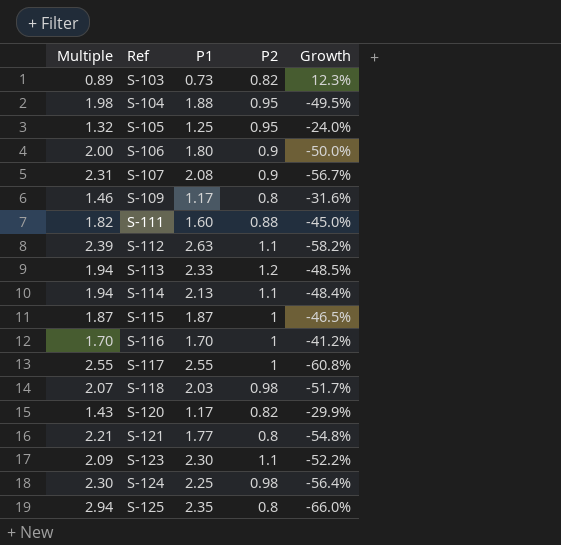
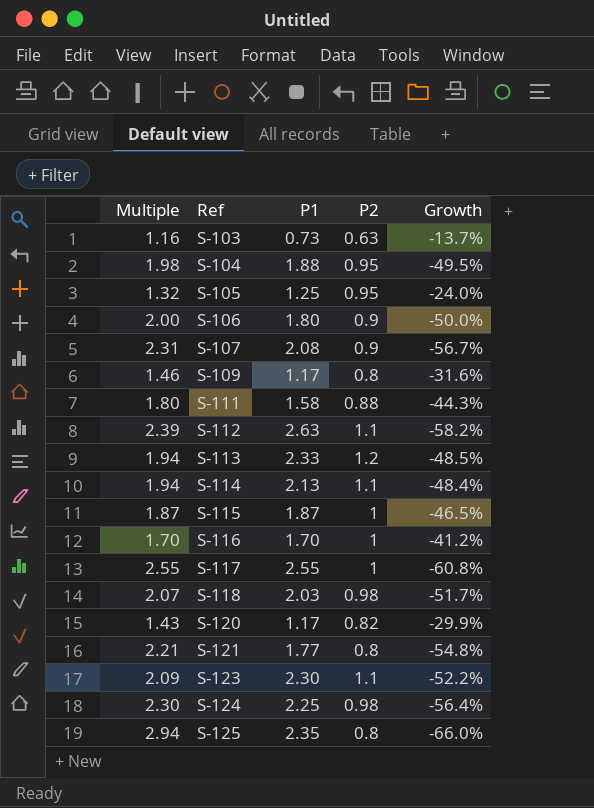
S-103 | Multiple: 0.89 -> 1.16
S-103 | P2: 0.82 -> 0.63
S-103 | Growth: 12.3% -> -13.7%
S-111 | Multiple: 1.82 -> 1.80
S-111 | P1: 1.60 -> 1.58
S-111 | Growth: -45.0% -> -44.3%

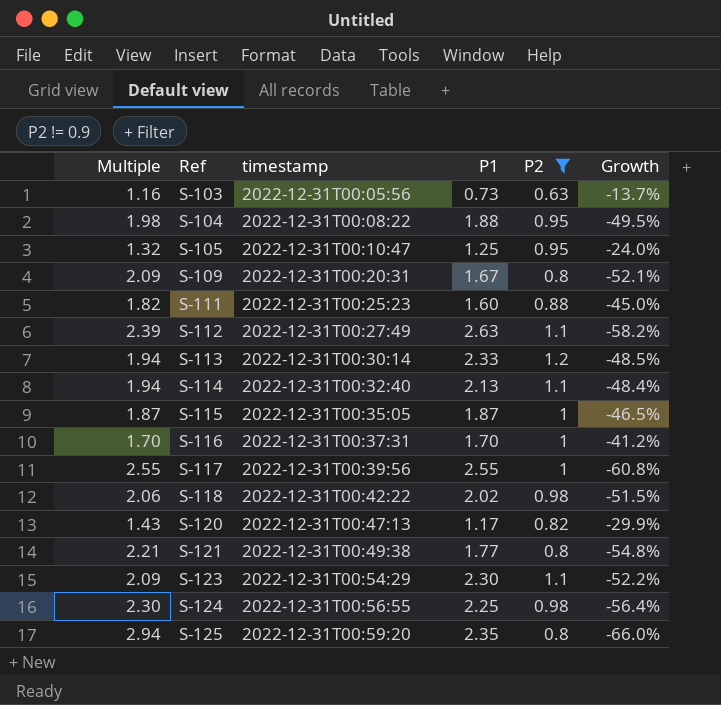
filter: none -> P2 != 0.9
column timestamp | position: none -> 3
S-109 | Multiple: 1.46 -> 2.09
S-109 | P1: 1.17 -> 1.67
S-109 | Growth: -31.6% -> -52.1%
S-111 | Multiple: 1.80 -> 1.82
S-111 | P1: 1.58 -> 1.60
S-111 | Growth: -44.3% -> -45.0%
S-118 | Multiple: 2.07 -> 2.06
S-118 | P1: 2.03 -> 2.02
S-118 | Growth: -51.7% -> -51.5%

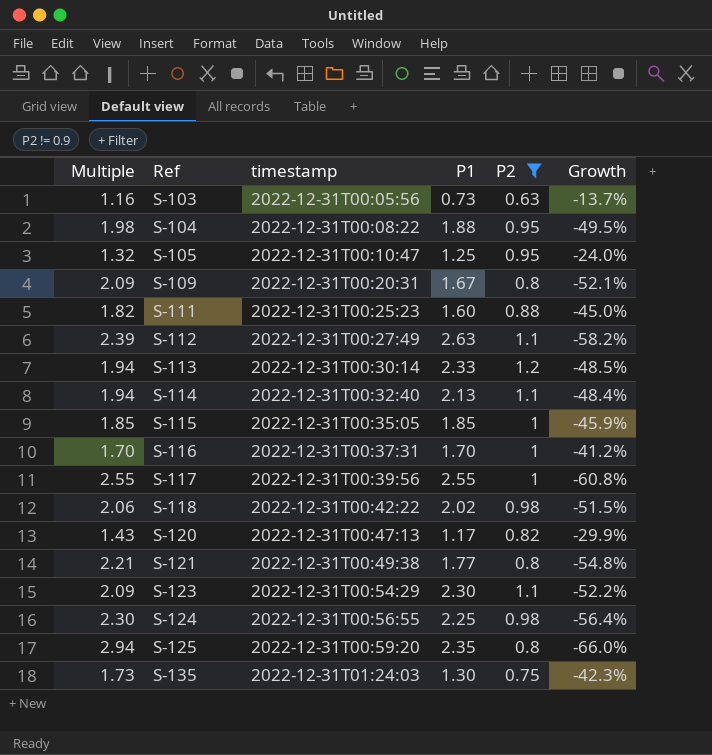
S-115 | Multiple: 1.87 -> 1.85
S-115 | P1: 1.87 -> 1.85
S-115 | Growth: -46.5% -> -45.9%
row S-135: none -> 1.73 | 2022-12-31T01:24:03 | 1.30 | 0.75 | -42.3%

